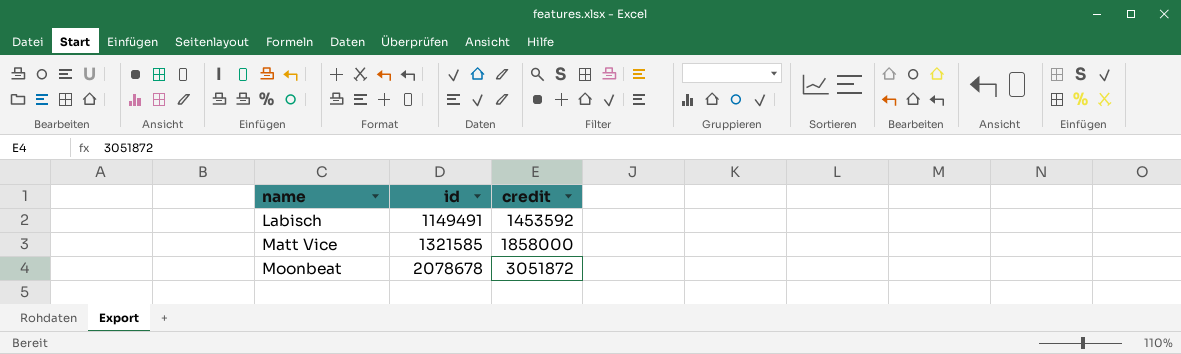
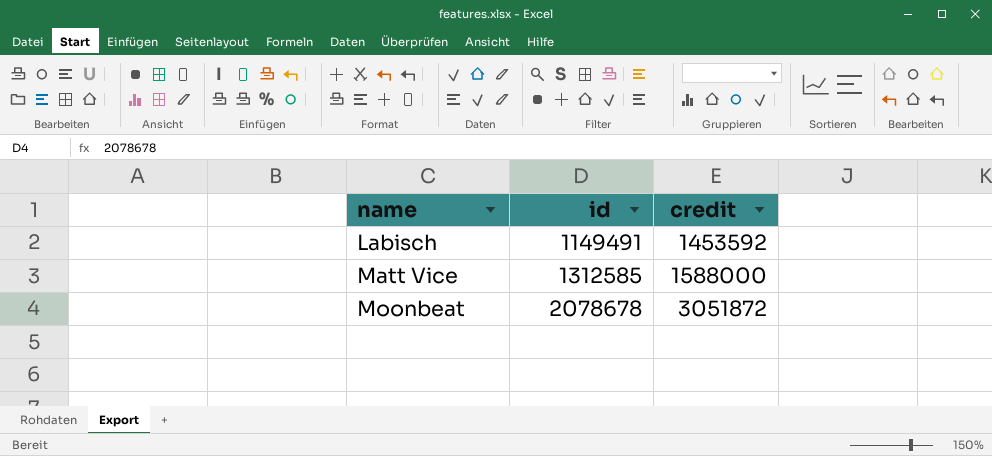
Matt Vice | id: 1321585 -> 1312585
Matt Vice | credit: 1858000 -> 1588000

